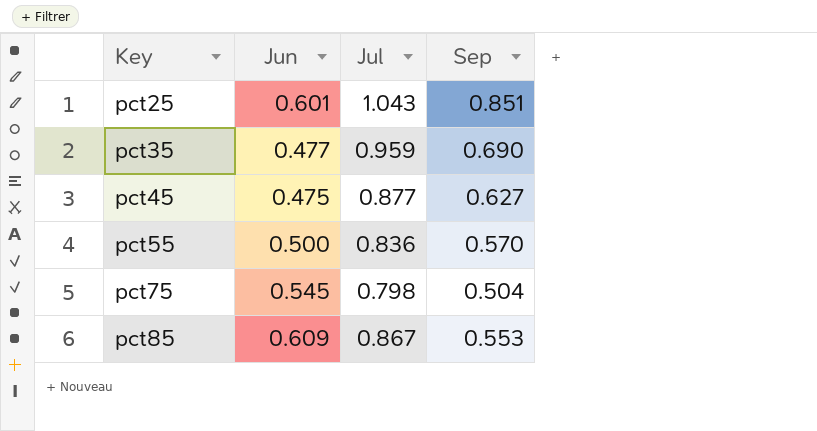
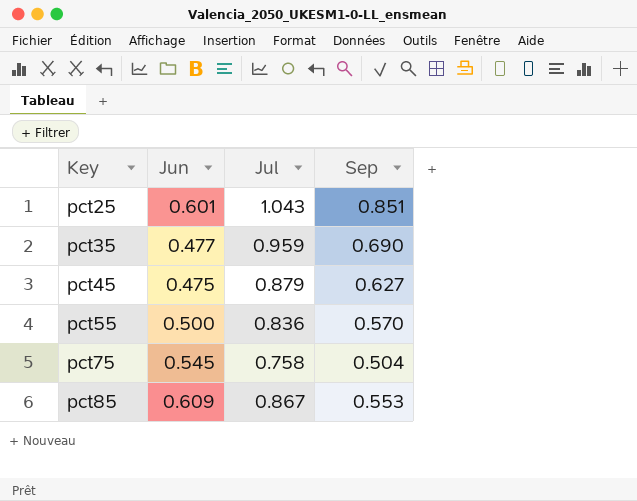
pct45 | Jul: 0.877 -> 0.879
pct75 | Jul: 0.798 -> 0.758

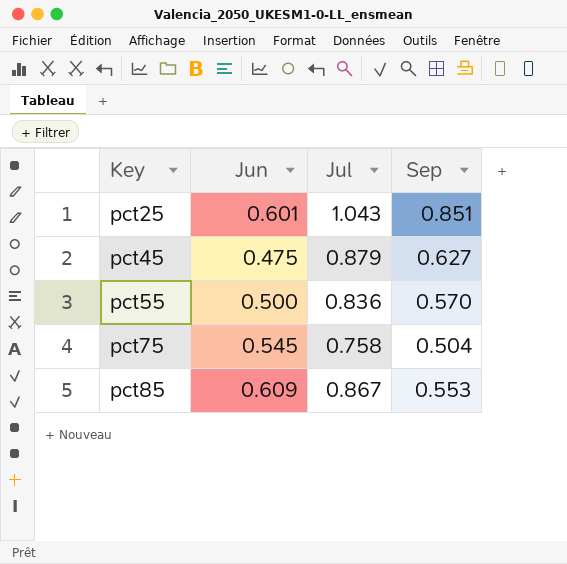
row pct35: 0.477 | 0.959 | 0.690 -> none

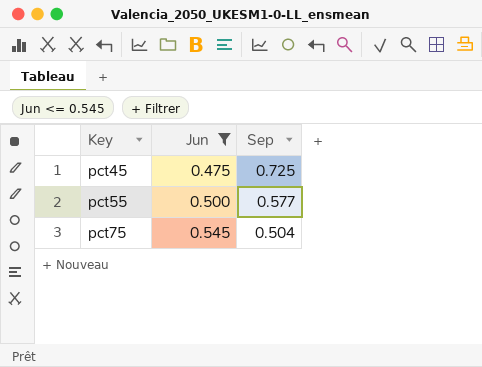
filter: none -> Jun <= 0.545
column Jul | position: 3 -> none
pct45 | Sep: 0.627 -> 0.725
pct55 | Sep: 0.570 -> 0.577

